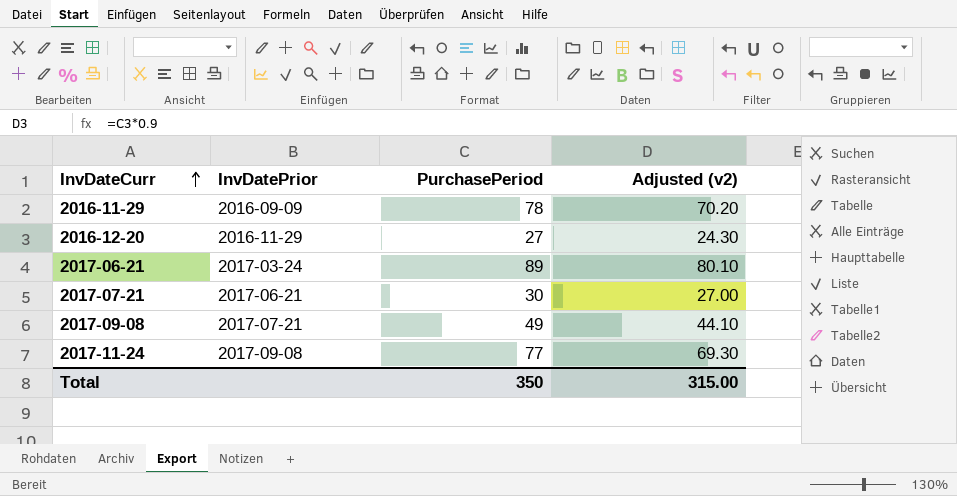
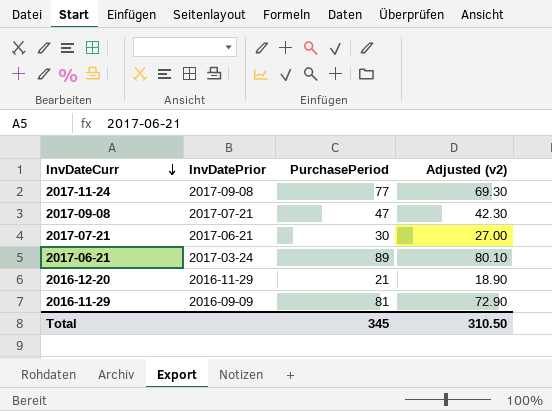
row order: InvDateCurr ascending -> InvDateCurr descending
2017-09-08 | PurchasePeriod: 49 -> 47
2017-09-08 | Adjusted (v2): 44.10 -> 42.30
2016-12-20 | PurchasePeriod: 27 -> 21
2016-12-20 | Adjusted (v2): 24.30 -> 18.90
2016-11-29 | PurchasePeriod: 78 -> 81
2016-11-29 | Adjusted (v2): 70.20 -> 72.90
Total | PurchasePeriod: 350 -> 345
Total | Adjusted (v2): 315.00 -> 310.50

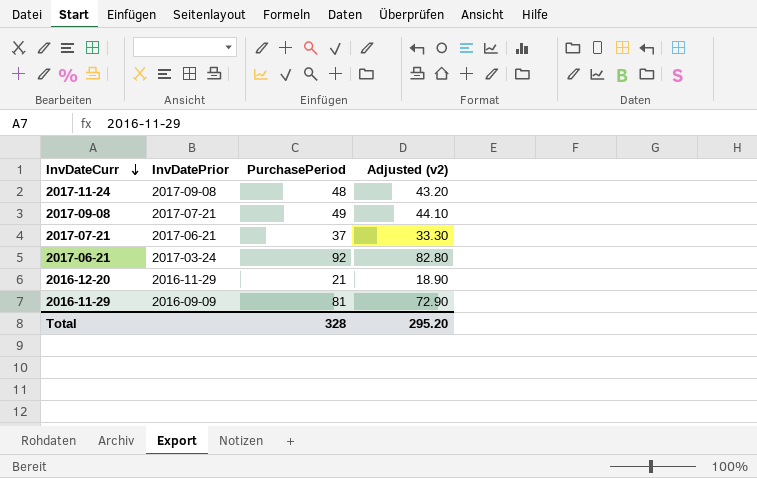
2017-11-24 | PurchasePeriod: 77 -> 48
2017-11-24 | Adjusted (v2): 69.30 -> 43.20
2017-09-08 | PurchasePeriod: 47 -> 49
2017-09-08 | Adjusted (v2): 42.30 -> 44.10
2017-07-21 | PurchasePeriod: 30 -> 37
2017-07-21 | Adjusted (v2): 27.00 -> 33.30
2017-06-21 | PurchasePeriod: 89 -> 92
2017-06-21 | Adjusted (v2): 80.10 -> 82.80
Total | PurchasePeriod: 345 -> 328
Total | Adjusted (v2): 310.50 -> 295.20

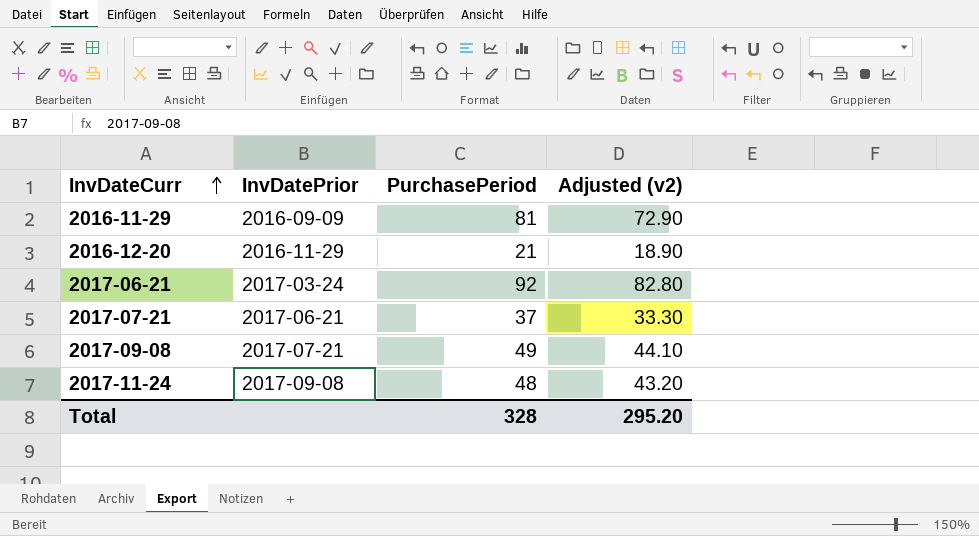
row order: InvDateCurr descending -> InvDateCurr ascending

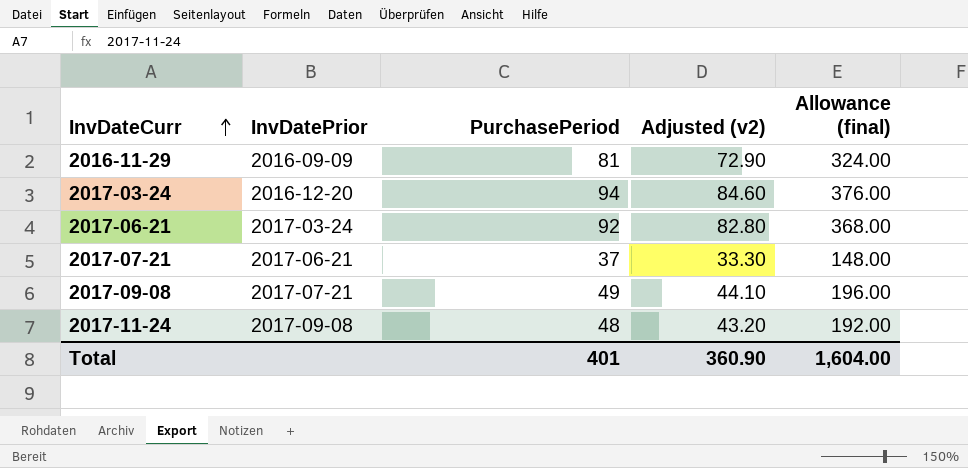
column Allowance (final) | formula: none -> [PurchasePeriod] * 4
row 2016-12-20: 2016-11-29 | 21 | 18.90 -> none
row 2017-03-24: none -> 2016-12-20 | 94 | 84.60 | 376.00
Total | PurchasePeriod: 328 -> 401
Total | Adjusted (v2): 295.20 -> 360.90

